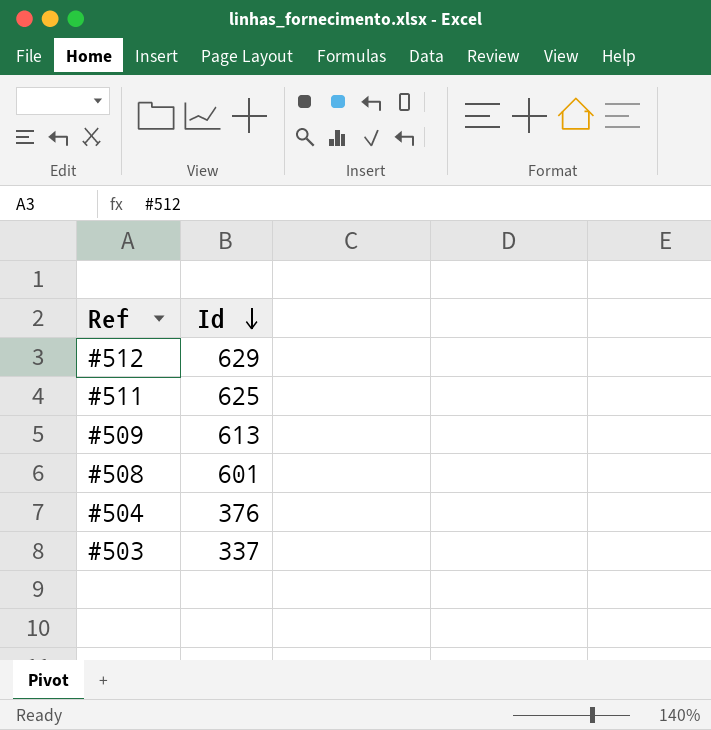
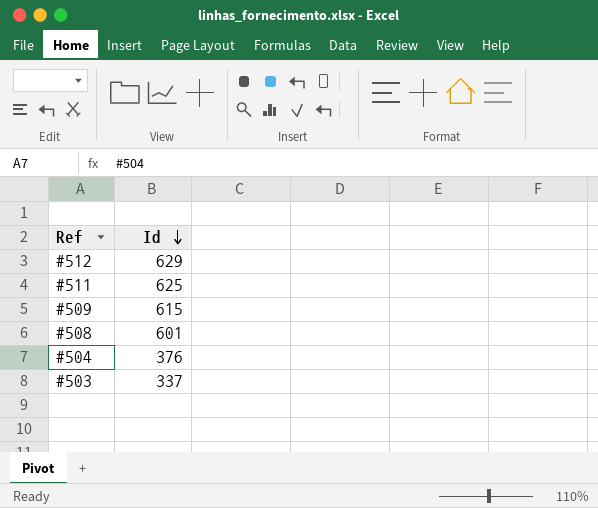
#509 | Id: 613 -> 615

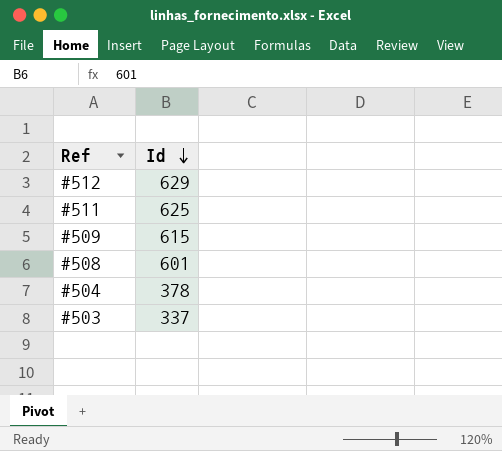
#504 | Id: 376 -> 378

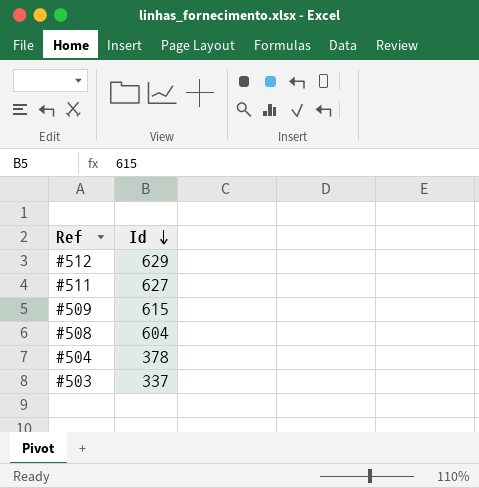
#511 | Id: 625 -> 627
#508 | Id: 601 -> 604

